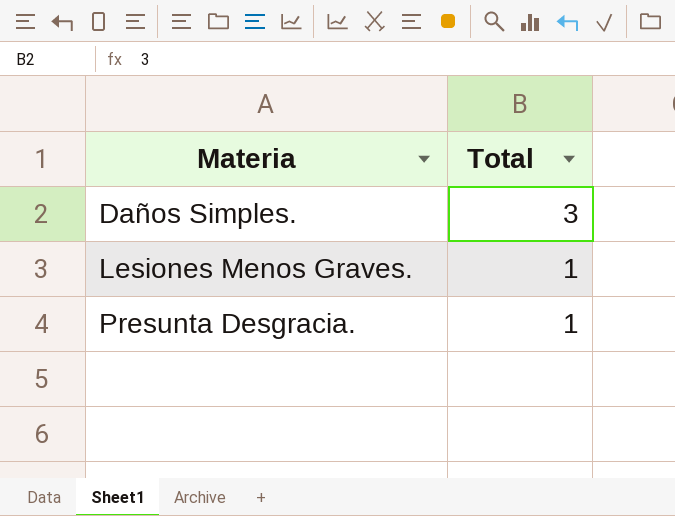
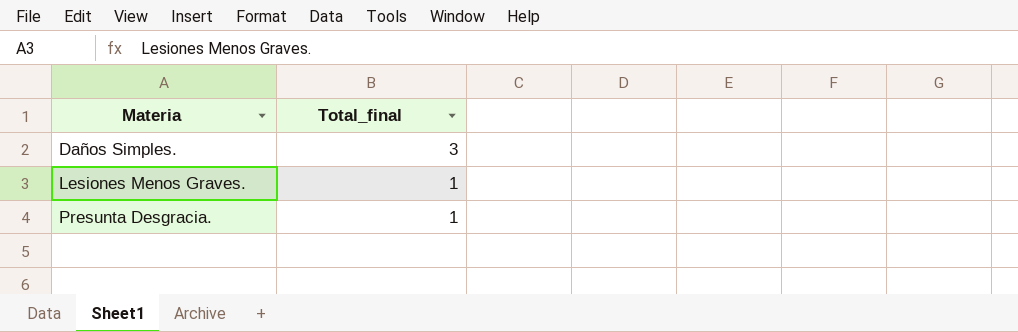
column name: Total -> Total_final

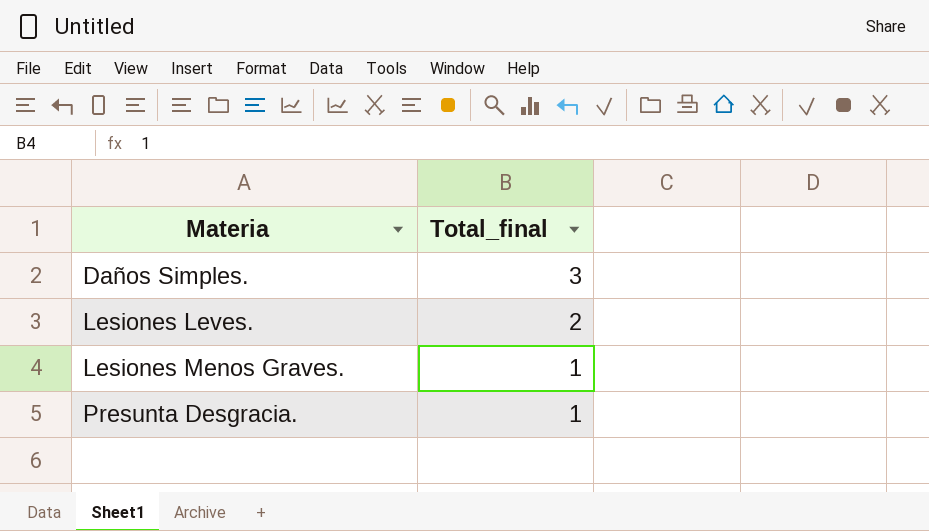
row Lesiones Leves.: none -> 2

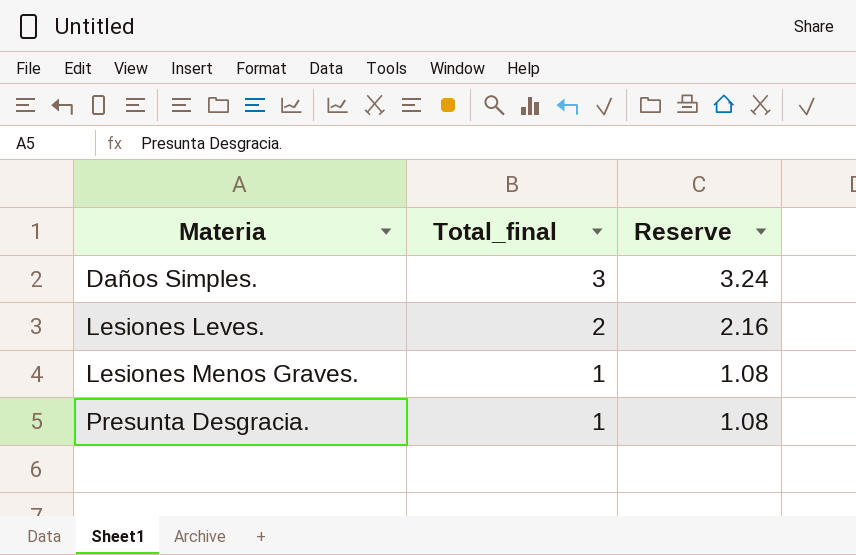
column Reserve | formula: none -> [Total_final] * 1.08

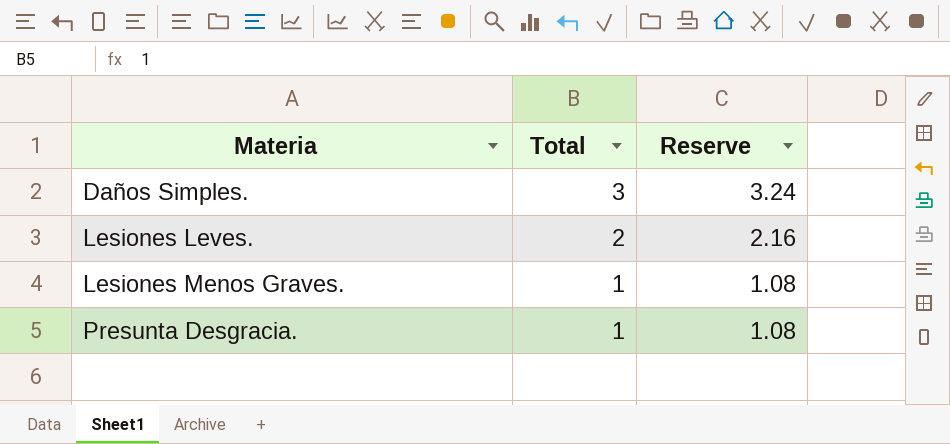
column name: Total_final -> Total

